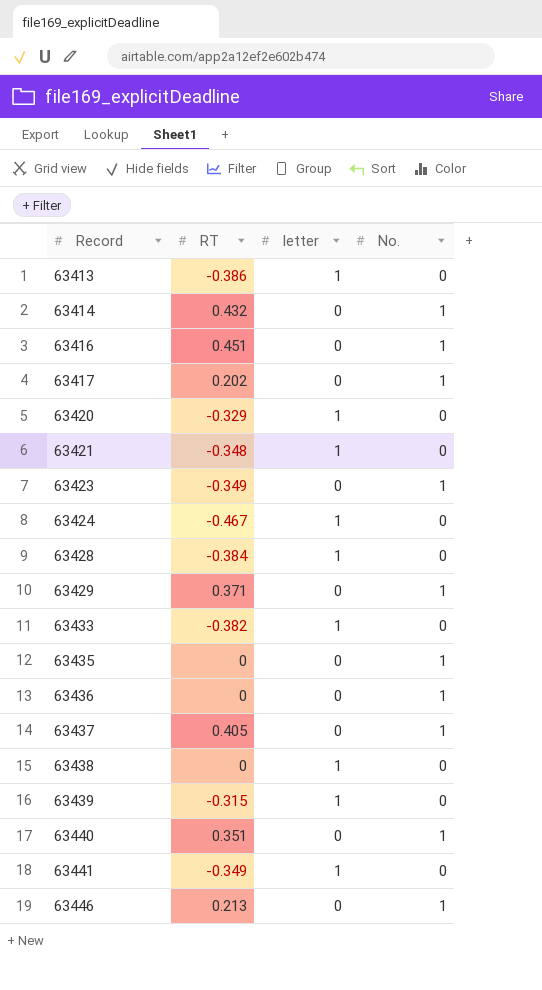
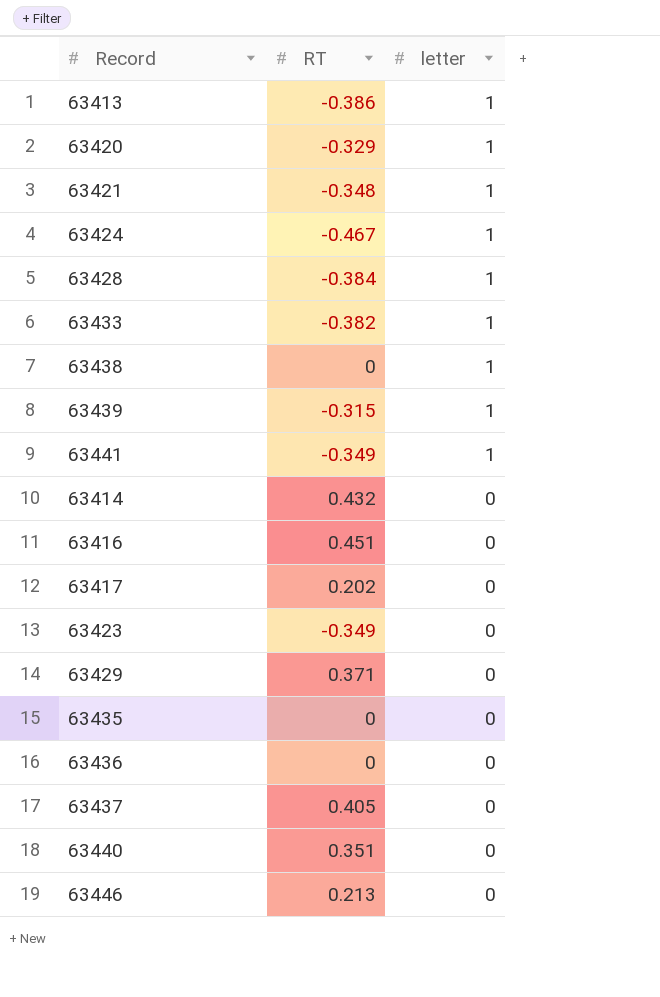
row order: Record ascending -> letter descending
column No. | position: 4 -> none

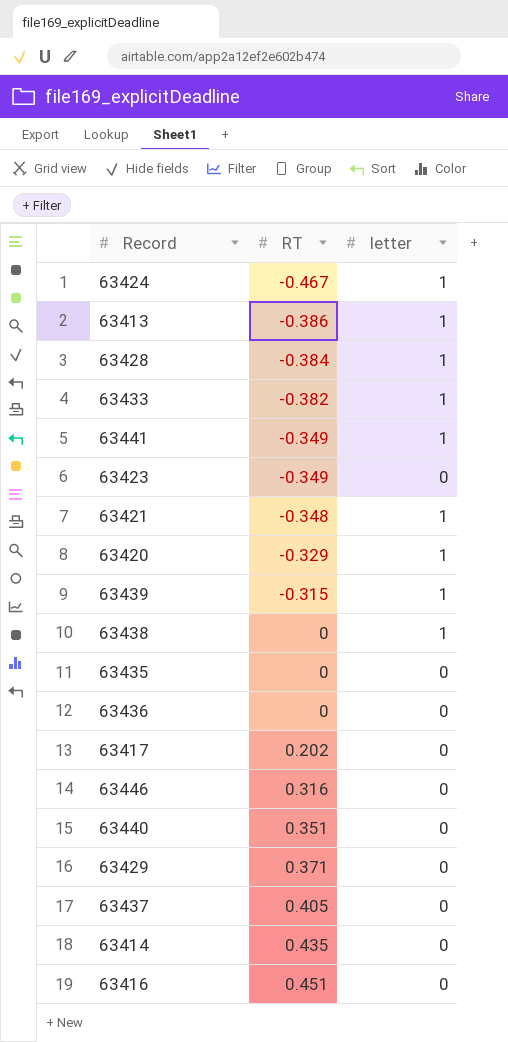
row order: letter descending -> RT ascending
63446 | RT: 0.213 -> 0.316
63414 | RT: 0.432 -> 0.435

